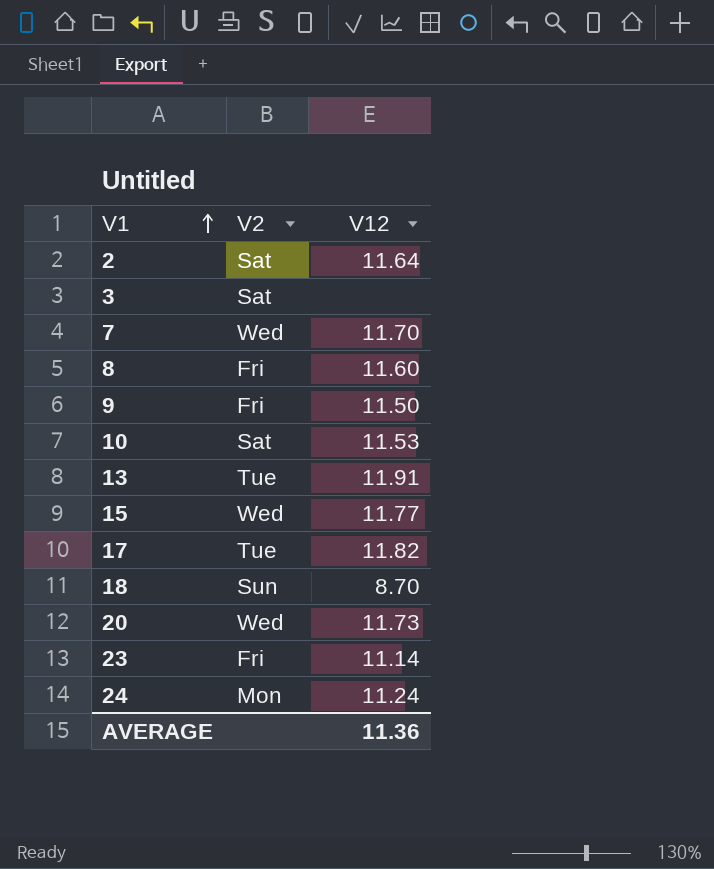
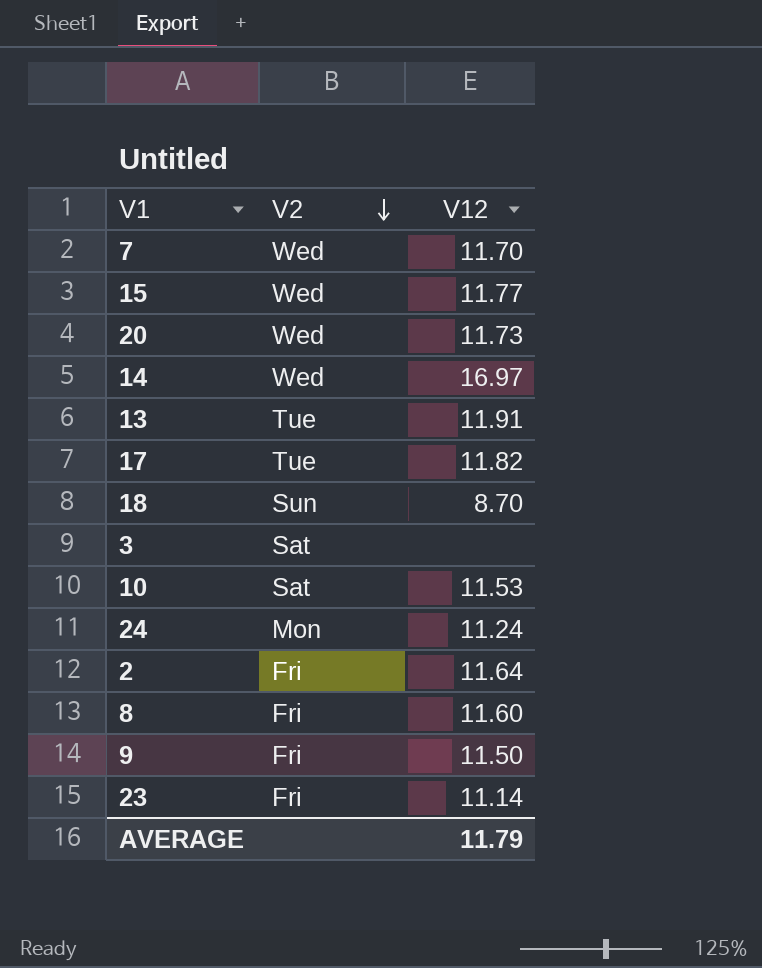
row order: V1 ascending -> V2 descending
row 14: none -> Wed | 16.97
2 | V2: Sat -> Fri
AVERAGE | V12: 11.36 -> 11.79

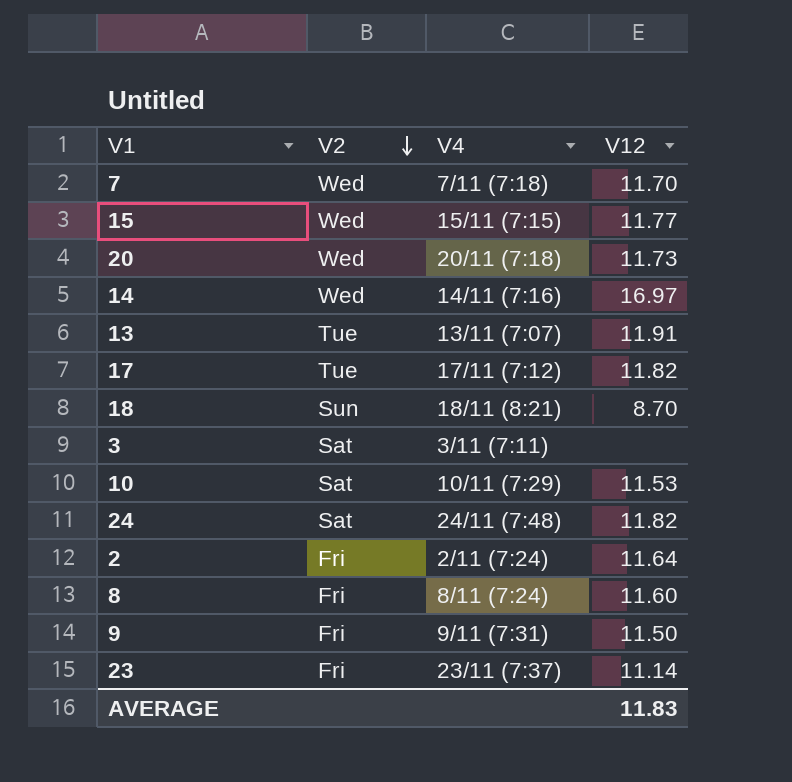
column V4 | position: none -> 3
24 | V2: Mon -> Sat
24 | V12: 11.24 -> 11.82
AVERAGE | V12: 11.79 -> 11.83

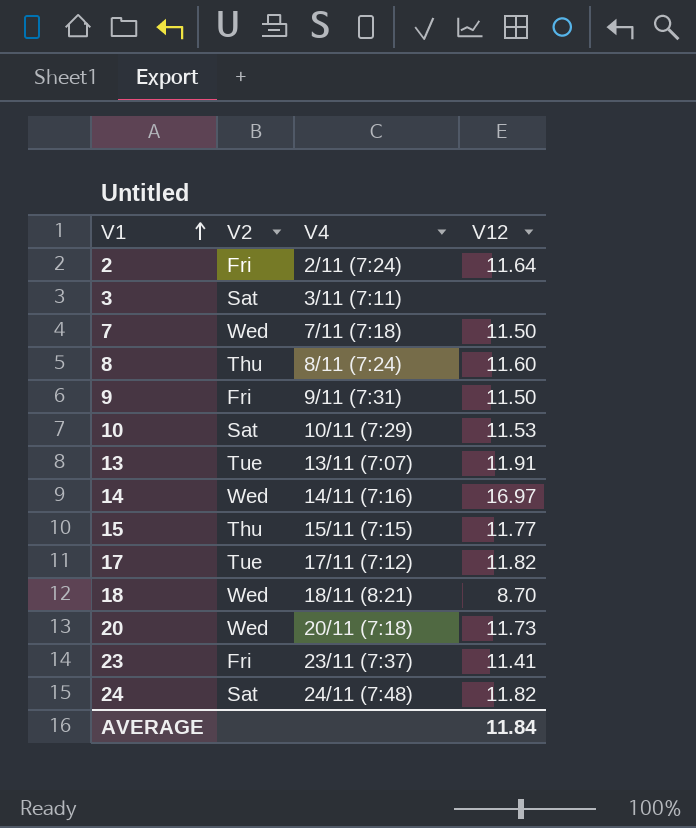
row order: V2 descending -> V1 ascending
7 | V12: 11.70 -> 11.50
8 | V2: Fri -> Thu
15 | V2: Wed -> Thu
18 | V2: Sun -> Wed
23 | V12: 11.14 -> 11.41
AVERAGE | V12: 11.83 -> 11.84

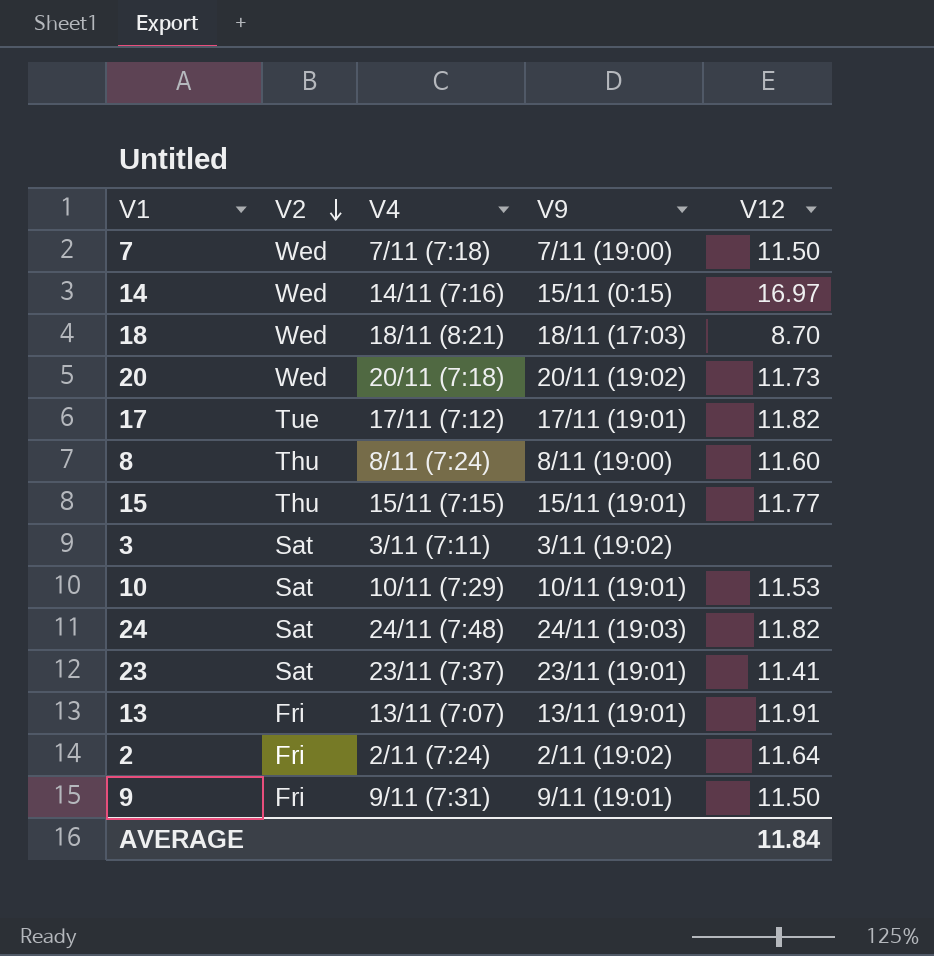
row order: V1 ascending -> V2 descending
column V9 | position: none -> 4
23 | V2: Fri -> Sat
13 | V2: Tue -> Fri

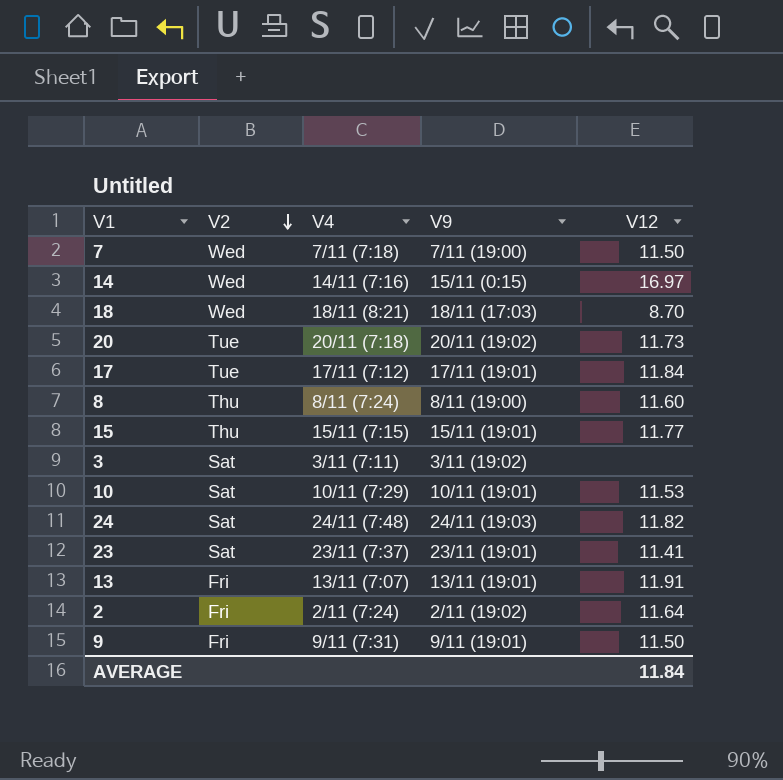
20 | V2: Wed -> Tue
17 | V12: 11.82 -> 11.84

